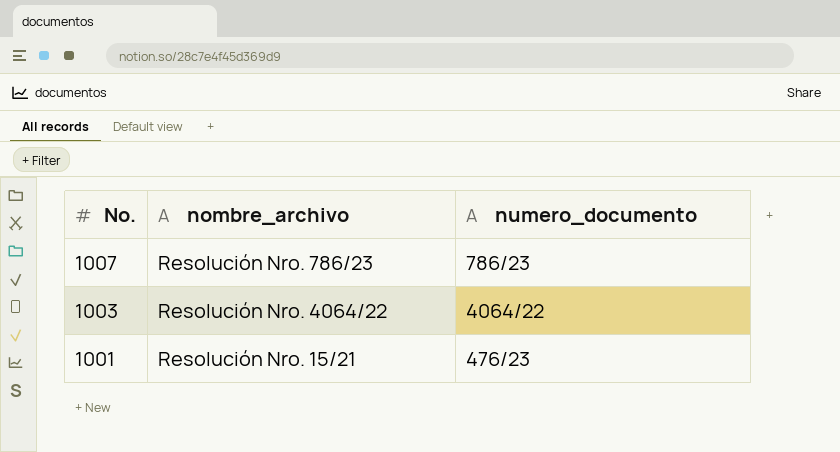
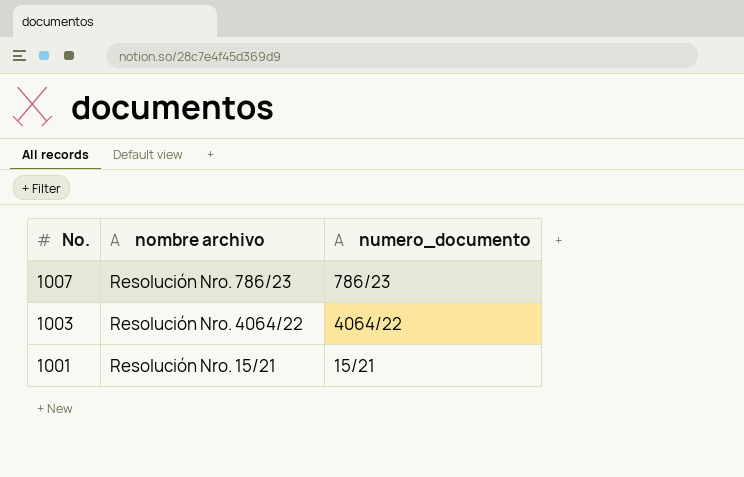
column name: nombre_archivo -> nombre archivo
1001 | numero_documento: 476/23 -> 15/21

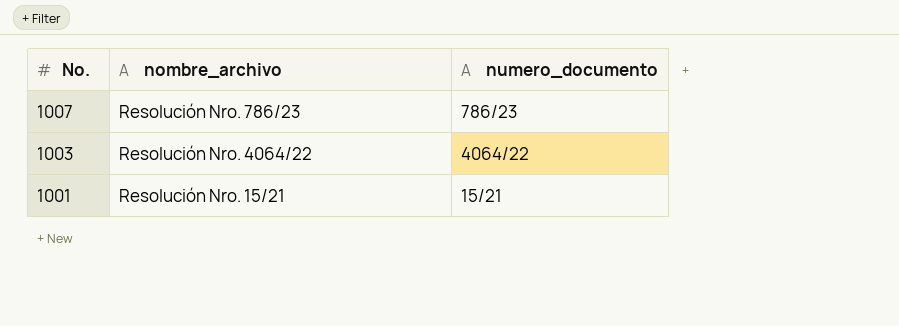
column name: nombre archivo -> nombre_archivo

